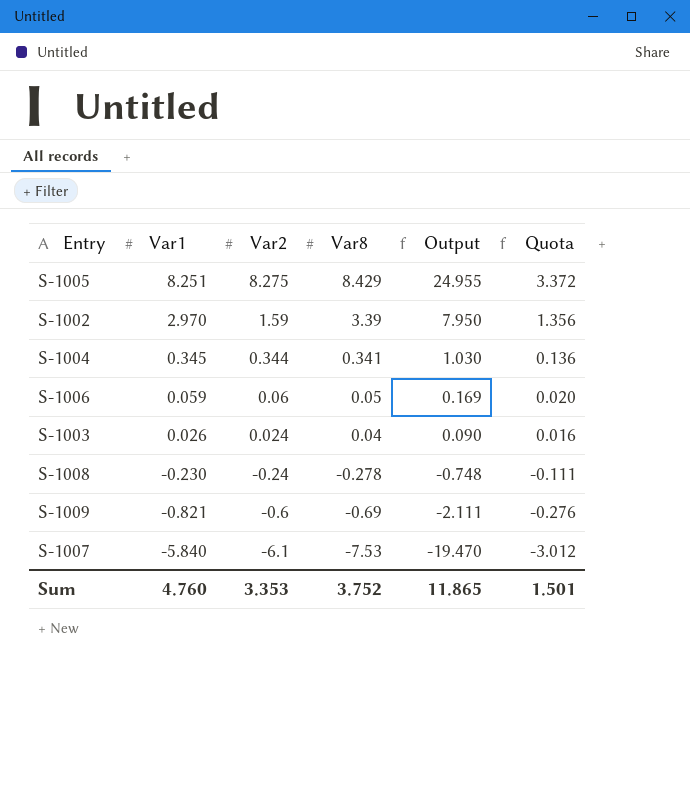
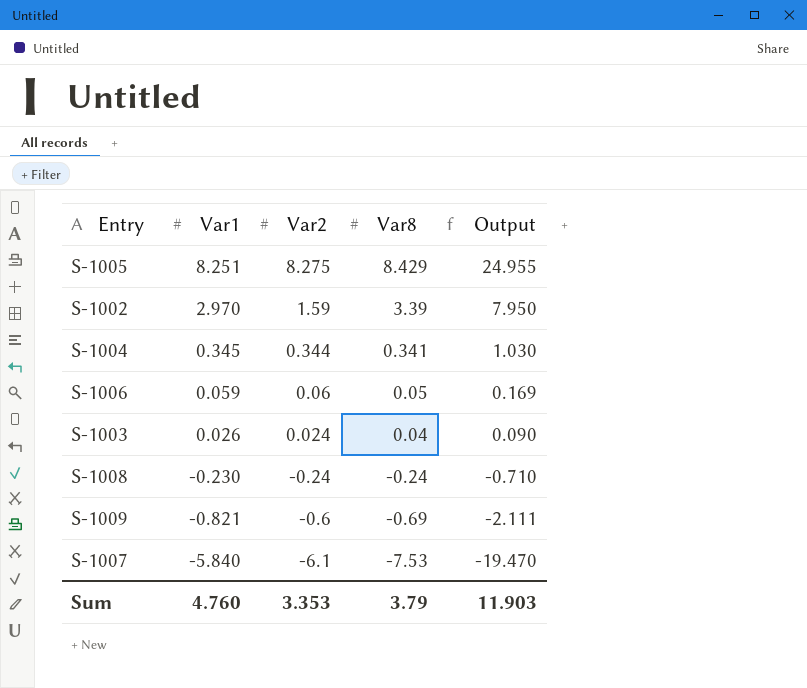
column Quota | formula: [Var8] * 0.4 -> none
S-1008 | Var8: -0.278 -> -0.24
S-1008 | Output: -0.748 -> -0.710
Sum | Var8: 3.752 -> 3.79
Sum | Output: 11.865 -> 11.903

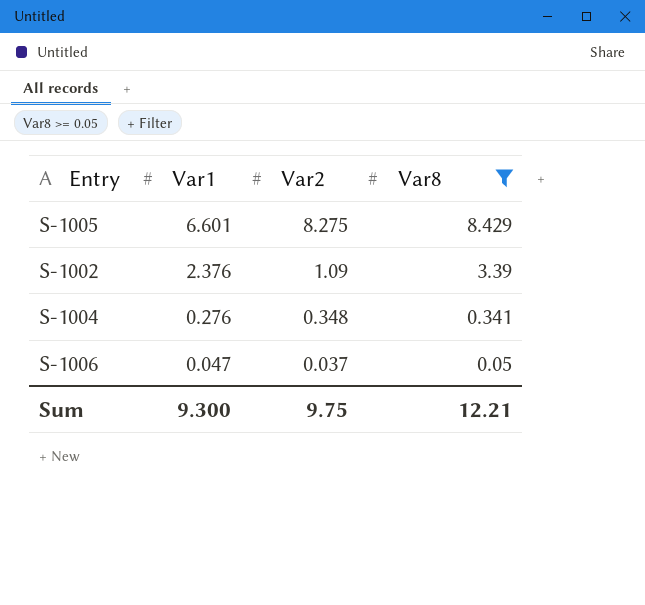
filter: none -> Var8 >= 0.05
column Output | formula: [Var1] + [Var2] + [Var8] -> none
S-1005 | Var1: 8.251 -> 6.601
S-1002 | Var1: 2.970 -> 2.376
S-1002 | Var2: 1.59 -> 1.09
S-1004 | Var1: 0.345 -> 0.276
S-1004 | Var2: 0.344 -> 0.348
S-1006 | Var1: 0.059 -> 0.047
S-1006 | Var2: 0.06 -> 0.037
Sum | Var1: 4.760 -> 9.300
Sum | Var2: 3.353 -> 9.75
Sum | Var8: 3.79 -> 12.21

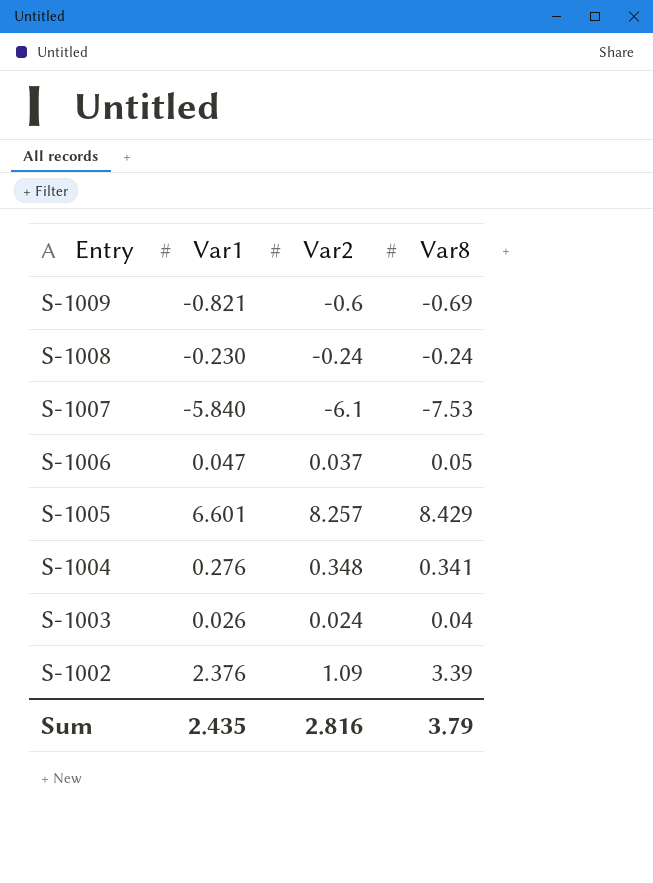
filter: Var8 >= 0.05 -> none
row order: Var1 descending -> Entry descending
S-1005 | Var2: 8.275 -> 8.257
Sum | Var1: 9.300 -> 2.435
Sum | Var2: 9.75 -> 2.816
Sum | Var8: 12.21 -> 3.79

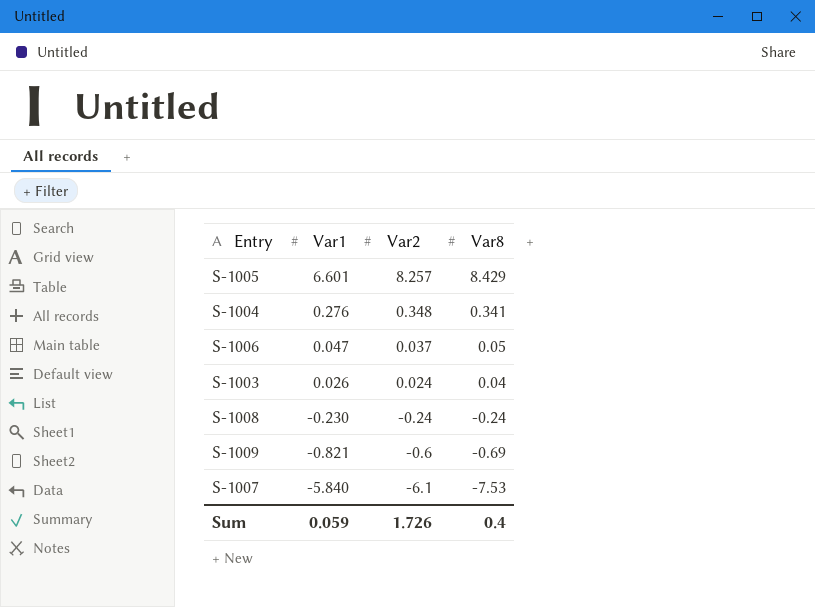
row order: Entry descending -> Var1 descending
row S-1002: 2.376 | 1.09 | 3.39 -> none
Sum | Var1: 2.435 -> 0.059
Sum | Var2: 2.816 -> 1.726
Sum | Var8: 3.79 -> 0.4

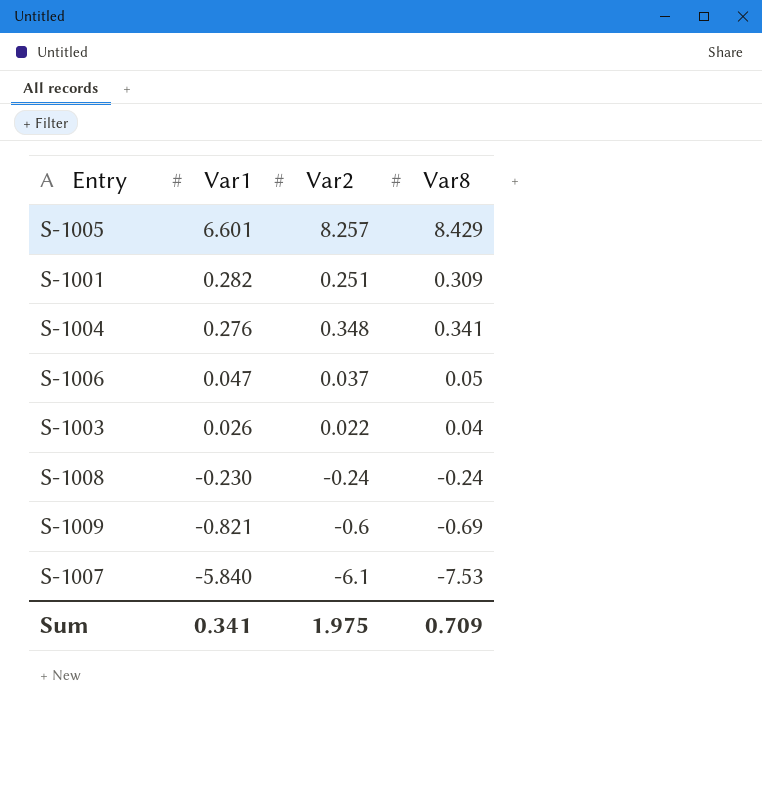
row S-1001: none -> 0.282 | 0.251 | 0.309
S-1003 | Var2: 0.024 -> 0.022
Sum | Var1: 0.059 -> 0.341
Sum | Var2: 1.726 -> 1.975
Sum | Var8: 0.4 -> 0.709

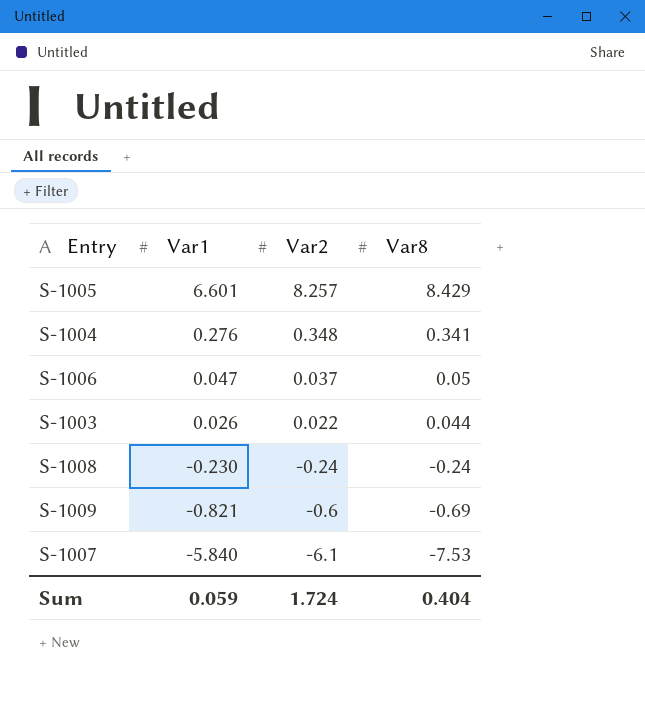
row S-1001: 0.282 | 0.251 | 0.309 -> none
S-1003 | Var8: 0.04 -> 0.044
Sum | Var1: 0.341 -> 0.059
Sum | Var2: 1.975 -> 1.724
Sum | Var8: 0.709 -> 0.404

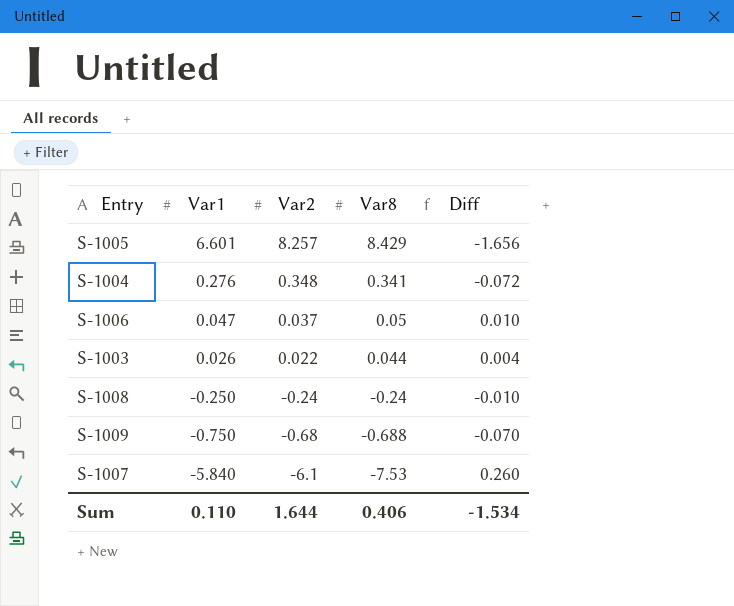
column Diff | formula: none -> [Var1] - [Var2]
S-1008 | Var1: -0.230 -> -0.250
S-1009 | Var1: -0.821 -> -0.750
S-1009 | Var2: -0.6 -> -0.68
S-1009 | Var8: -0.69 -> -0.688
Sum | Var1: 0.059 -> 0.110
Sum | Var2: 1.724 -> 1.644
Sum | Var8: 0.404 -> 0.406

